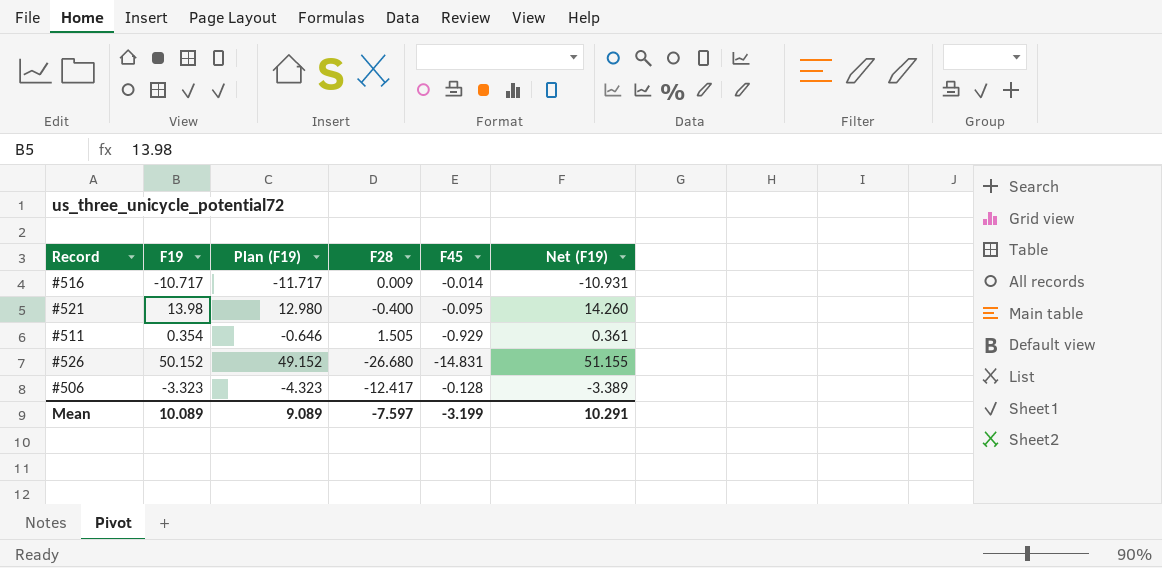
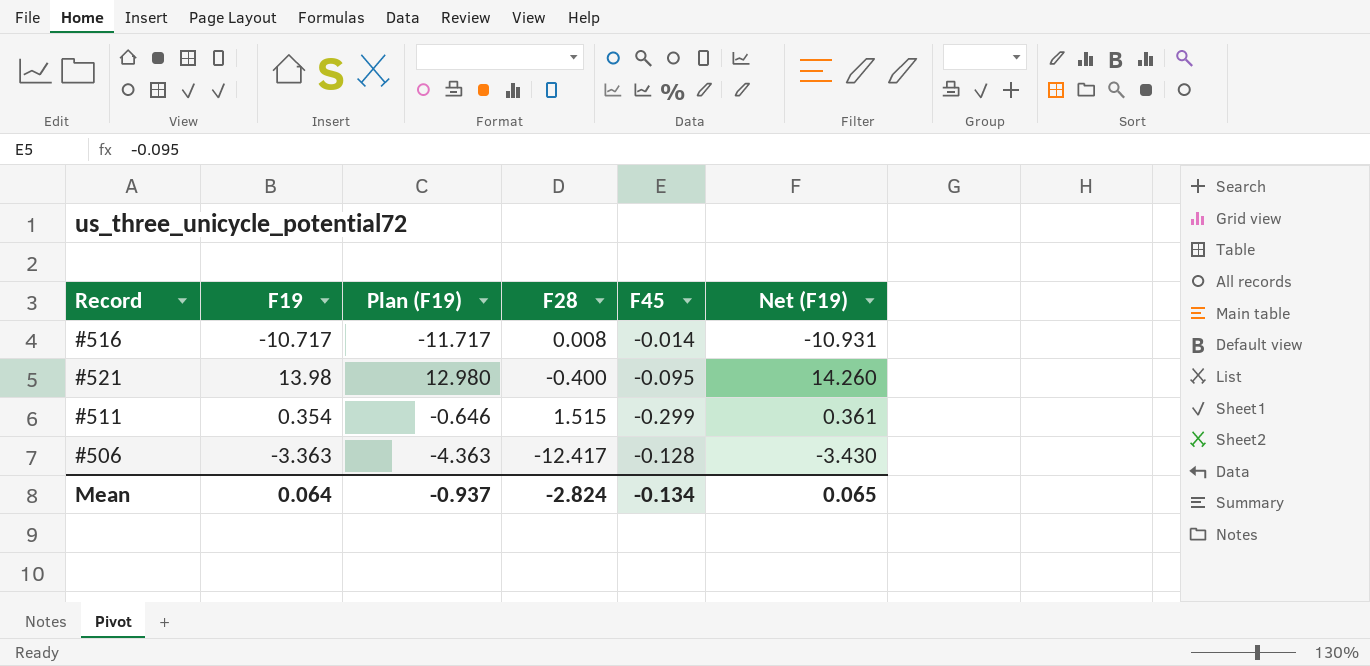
row #526: 50.152 | 49.152 | -26.680 | -14.831 | 51.155 -> none
#516 | F28: 0.009 -> 0.008
#511 | F28: 1.505 -> 1.515
#511 | F45: -0.929 -> -0.299
#506 | F19: -3.323 -> -3.363
#506 | Plan (F19): -4.323 -> -4.363
#506 | Net (F19): -3.389 -> -3.430
Mean | F19: 10.089 -> 0.064
Mean | Plan (F19): 9.089 -> -0.937
Mean | F28: -7.597 -> -2.824
Mean | F45: -3.199 -> -0.134
Mean | Net (F19): 10.291 -> 0.065

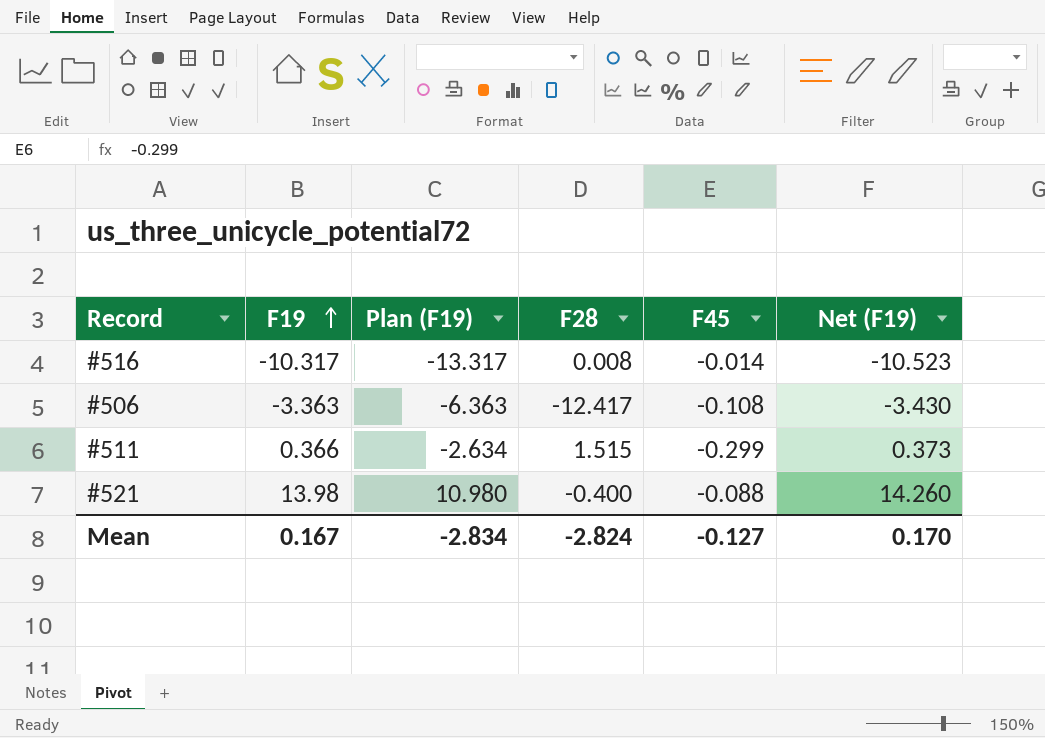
row order: none -> F19 ascending
column Plan (F19) | formula: [F19] - 1 -> [F19] - 3
#516 | F19: -10.717 -> -10.317
#516 | Net (F19): -10.931 -> -10.523
#506 | F45: -0.128 -> -0.108
#511 | F19: 0.354 -> 0.366
#511 | Net (F19): 0.361 -> 0.373
#521 | F45: -0.095 -> -0.088
Mean | F19: 0.064 -> 0.167
Mean | Plan (F19): -0.937 -> -2.834
Mean | F45: -0.134 -> -0.127
Mean | Net (F19): 0.065 -> 0.170

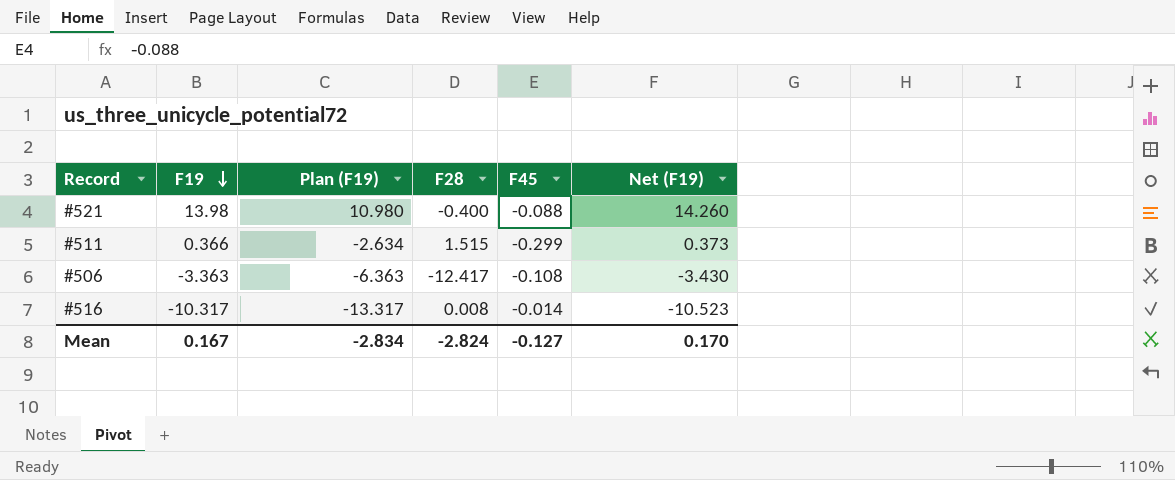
row order: F19 ascending -> F19 descending

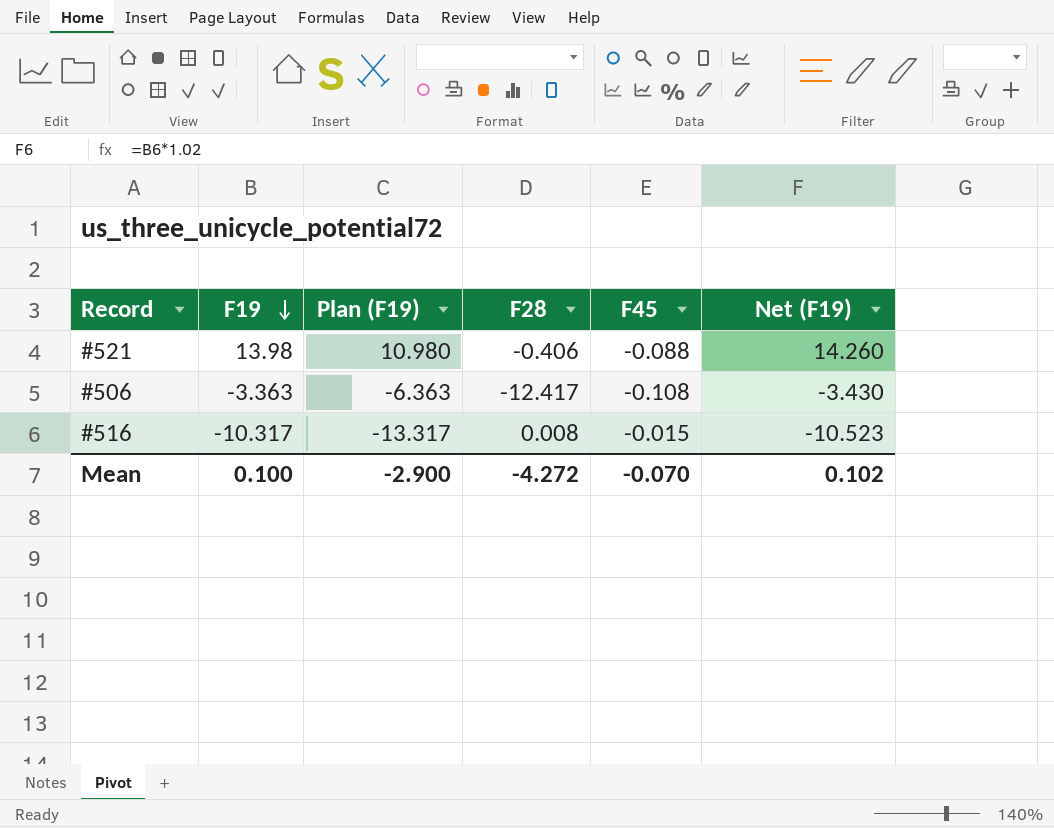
row #511: 0.366 | -2.634 | 1.515 | -0.299 | 0.373 -> none
#521 | F28: -0.400 -> -0.406
#516 | F45: -0.014 -> -0.015
Mean | F19: 0.167 -> 0.100
Mean | Plan (F19): -2.834 -> -2.900
Mean | F28: -2.824 -> -4.272
Mean | F45: -0.127 -> -0.070
Mean | Net (F19): 0.170 -> 0.102

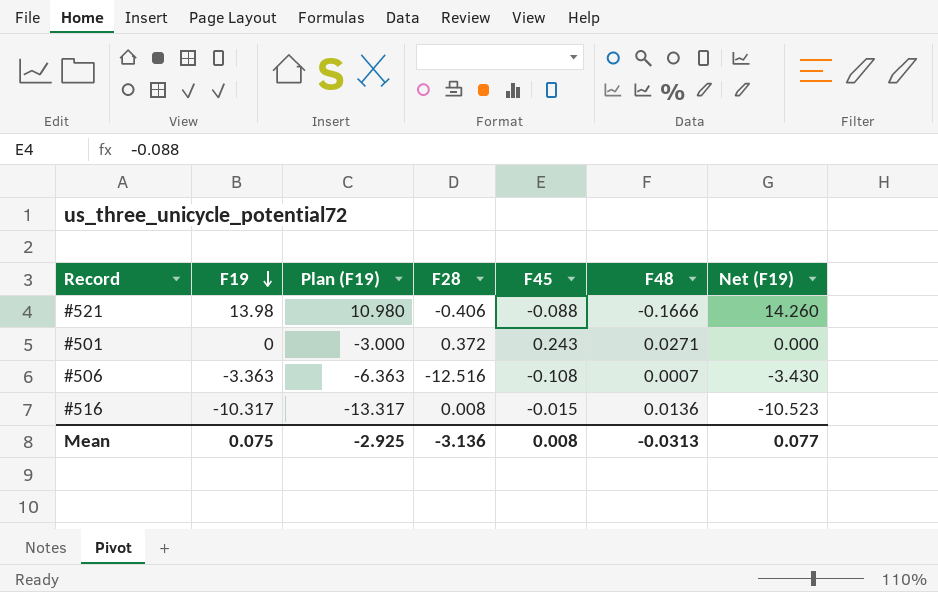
column F48 | position: none -> 6
row #501: none -> 0 | -3.000 | 0.372 | 0.243 | 0.0271 | 0.000
#506 | F28: -12.417 -> -12.516
Mean | F19: 0.100 -> 0.075
Mean | Plan (F19): -2.900 -> -2.925
Mean | F28: -4.272 -> -3.136
Mean | F45: -0.070 -> 0.008
Mean | Net (F19): 0.102 -> 0.077

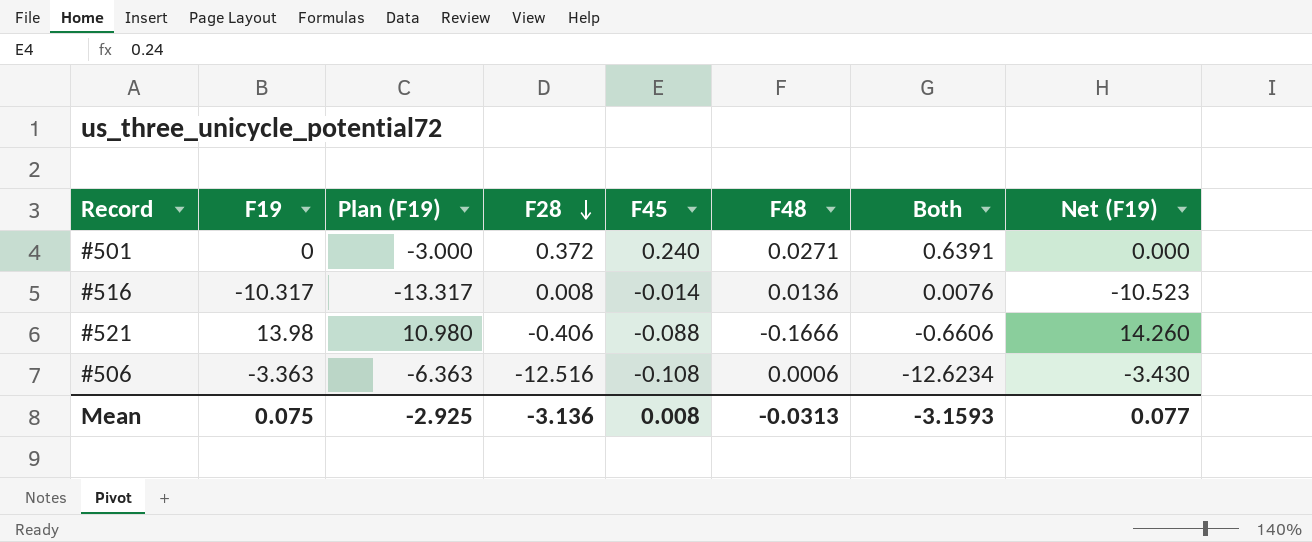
row order: F19 descending -> F28 descending
column Both | formula: none -> [F28] + [F45] + [F48]
#501 | F45: 0.243 -> 0.240
#516 | F45: -0.015 -> -0.014
#506 | F48: 0.0007 -> 0.0006

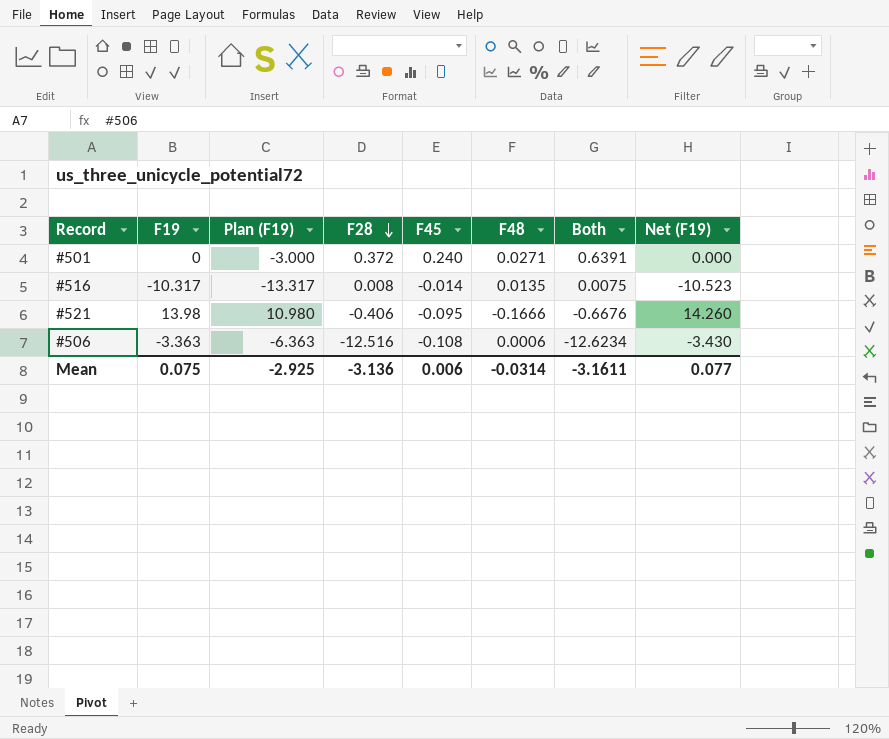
#516 | F48: 0.0136 -> 0.0135
#516 | Both: 0.0076 -> 0.0075
#521 | F45: -0.088 -> -0.095
#521 | Both: -0.6606 -> -0.6676
Mean | F45: 0.008 -> 0.006
Mean | F48: -0.0313 -> -0.0314
Mean | Both: -3.1593 -> -3.1611

